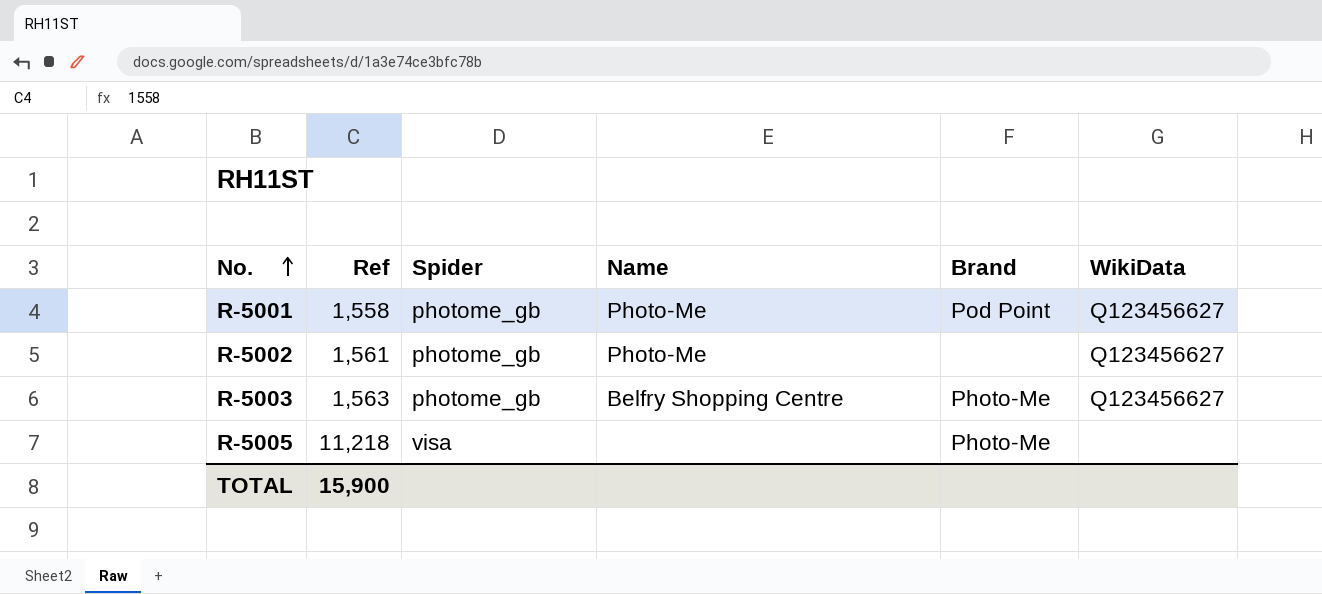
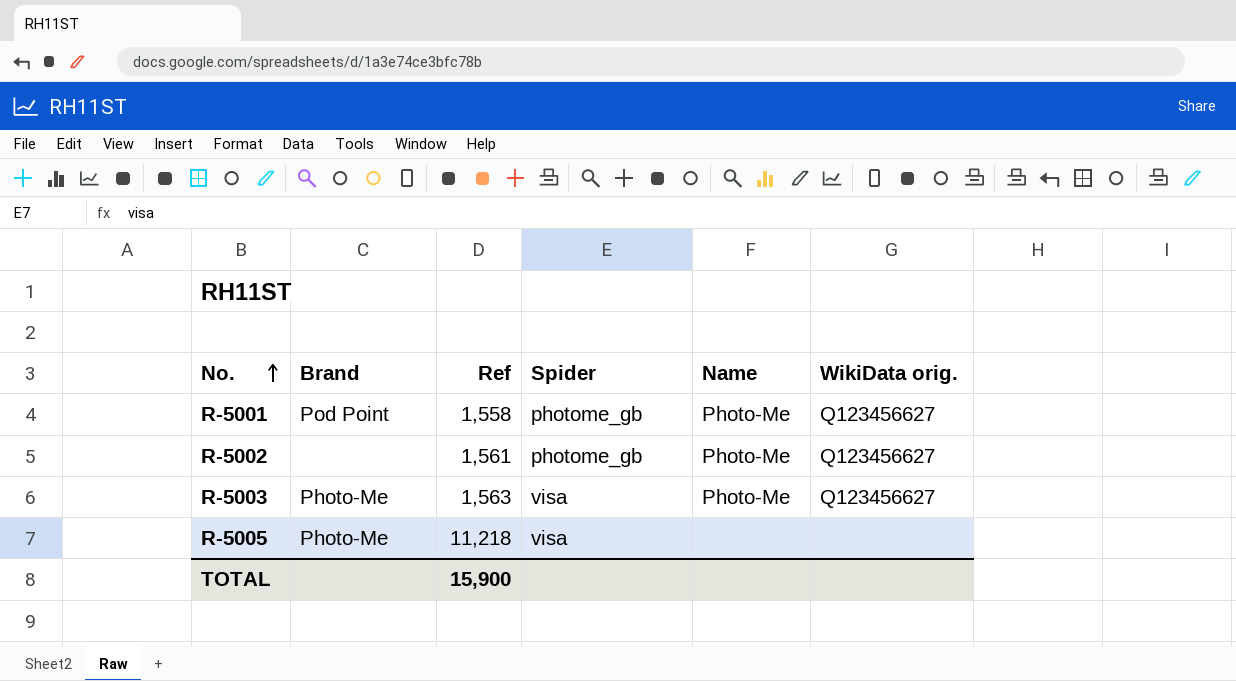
column Brand | position: 5 -> 2
column name: WikiData -> WikiData orig.
R-5003 | Spider: photome_gb -> visa
R-5003 | Name: Belfry Shopping Centre -> Photo-Me

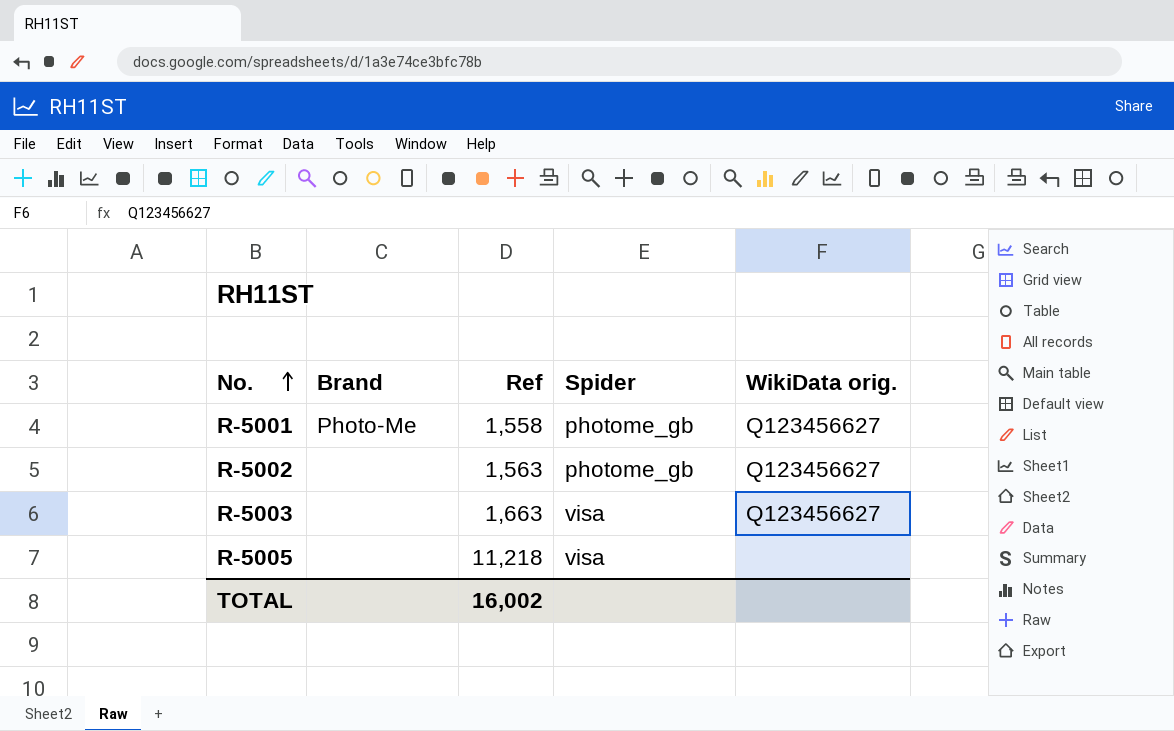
column Name | position: 5 -> none
R-5001 | Brand: Pod Point -> Photo-Me
R-5002 | Ref: 1,561 -> 1,563
R-5003 | Brand: Photo-Me -> none
R-5003 | Ref: 1,563 -> 1,663
R-5005 | Brand: Photo-Me -> none
TOTAL | Ref: 15,900 -> 16,002

